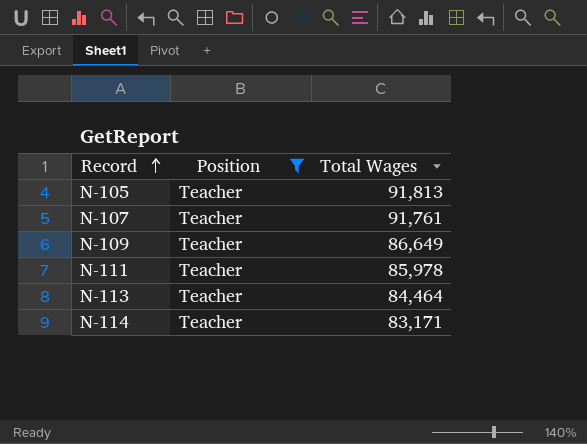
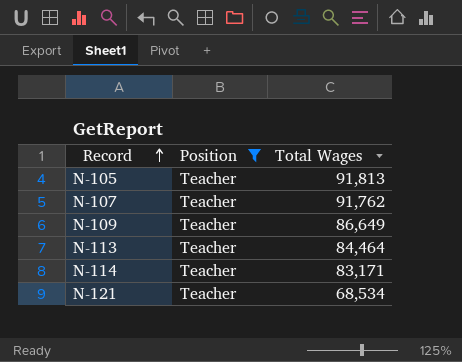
row N-111: Teacher | 85,978 -> none
N-107 | Total Wages: 91,761 -> 91,762
row N-121: none -> Teacher | 68,534

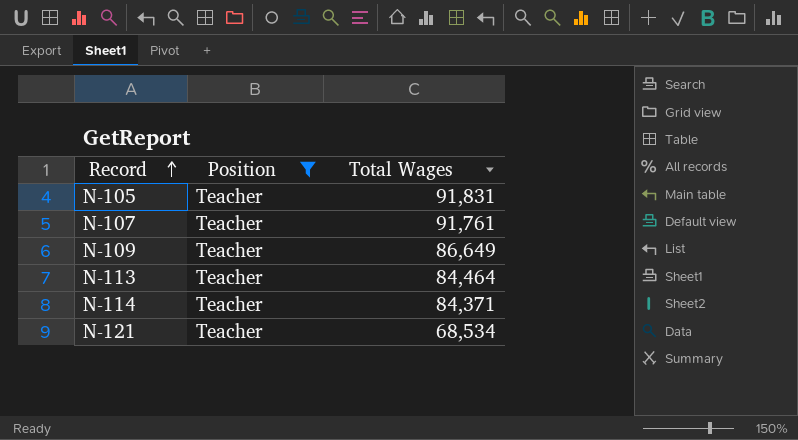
N-105 | Total Wages: 91,813 -> 91,831
N-107 | Total Wages: 91,762 -> 91,761
N-114 | Total Wages: 83,171 -> 84,371

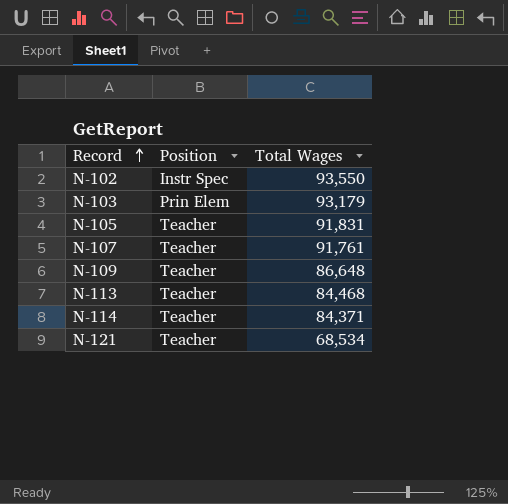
filter: Position = Teacher -> none
N-109 | Total Wages: 86,649 -> 86,648
N-113 | Total Wages: 84,464 -> 84,468

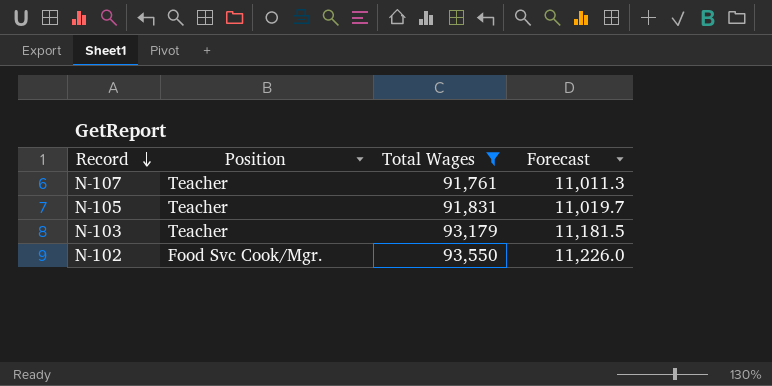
filter: none -> Total Wages >= 91,761
row order: Record ascending -> Record descending
column Forecast | formula: none -> [Total Wages] * 0.12
N-103 | Position: Prin Elem -> Teacher
N-102 | Position: Instr Spec -> Food Svc Cook/Mgr.

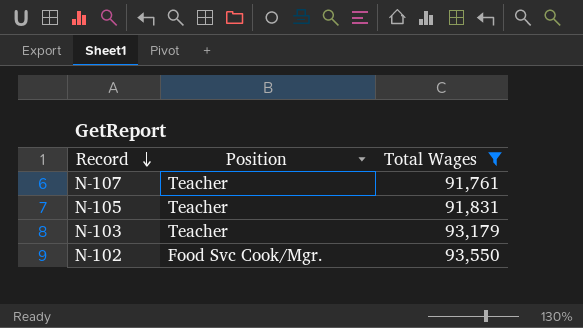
column Forecast | formula: [Total Wages] * 0.12 -> none

